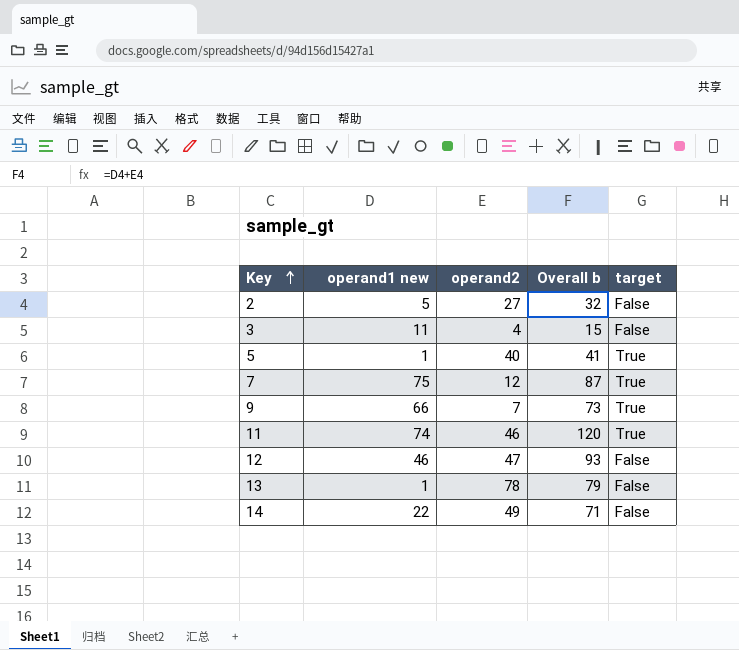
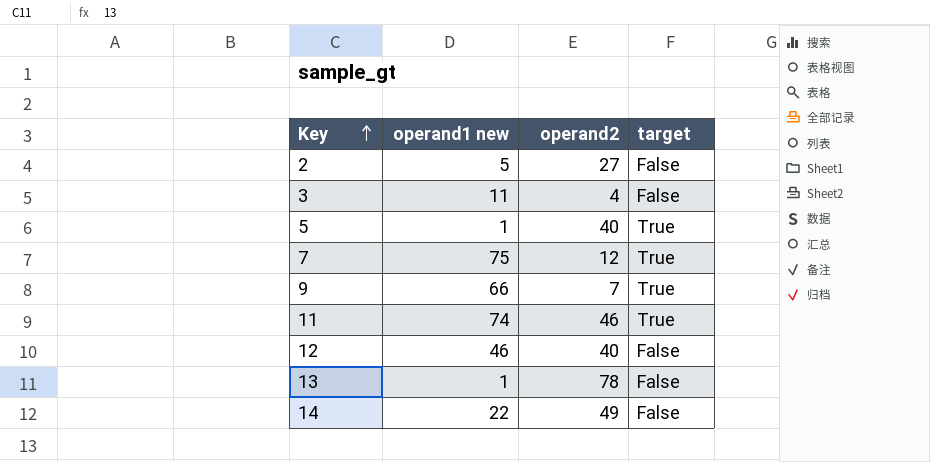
column Overall b | formula: [operand1 new] + [operand2] -> none
12 | operand2: 47 -> 40

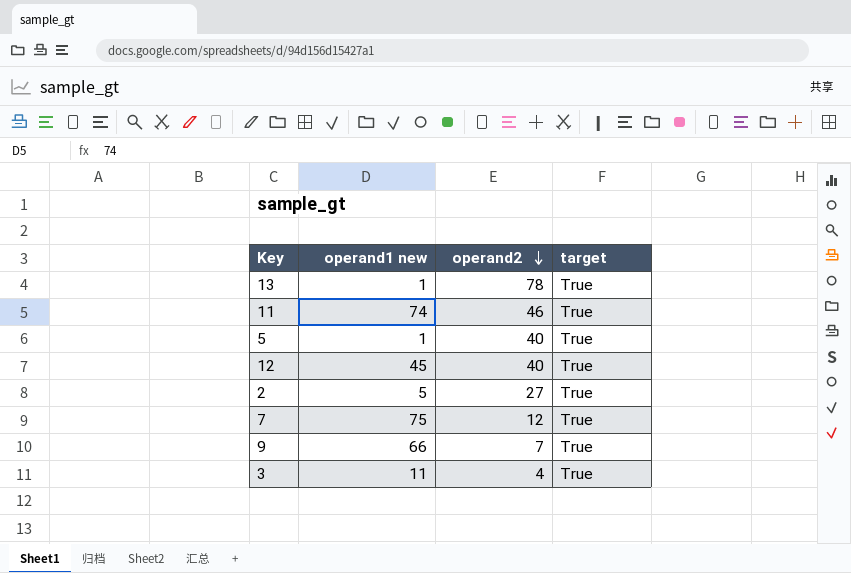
row order: Key ascending -> operand2 descending
row 14: 22 | 49 | False -> none
13 | target: False -> True
12 | operand1 new: 46 -> 45
12 | target: False -> True
2 | target: False -> True
3 | target: False -> True

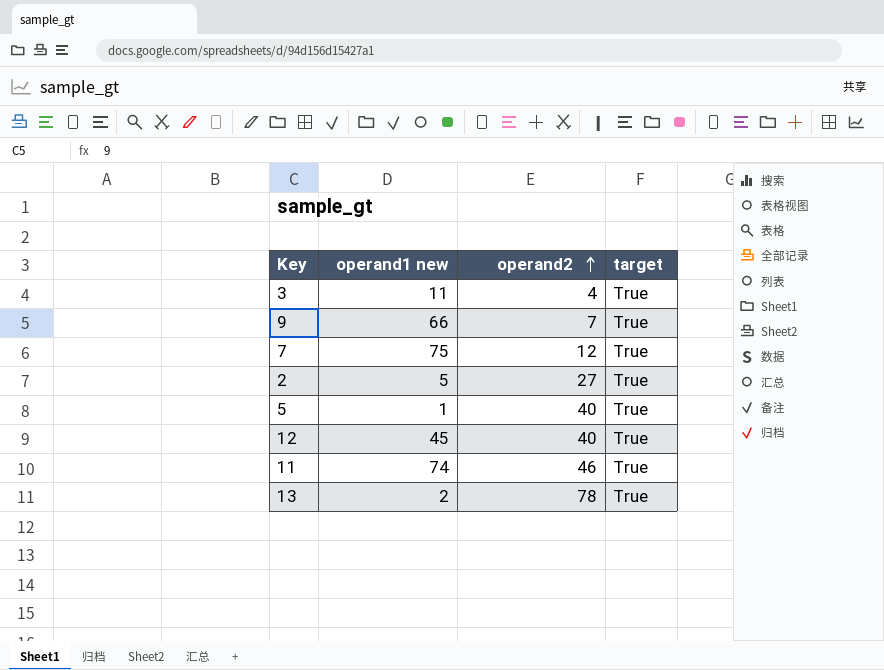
row order: operand2 descending -> operand2 ascending
13 | operand1 new: 1 -> 2

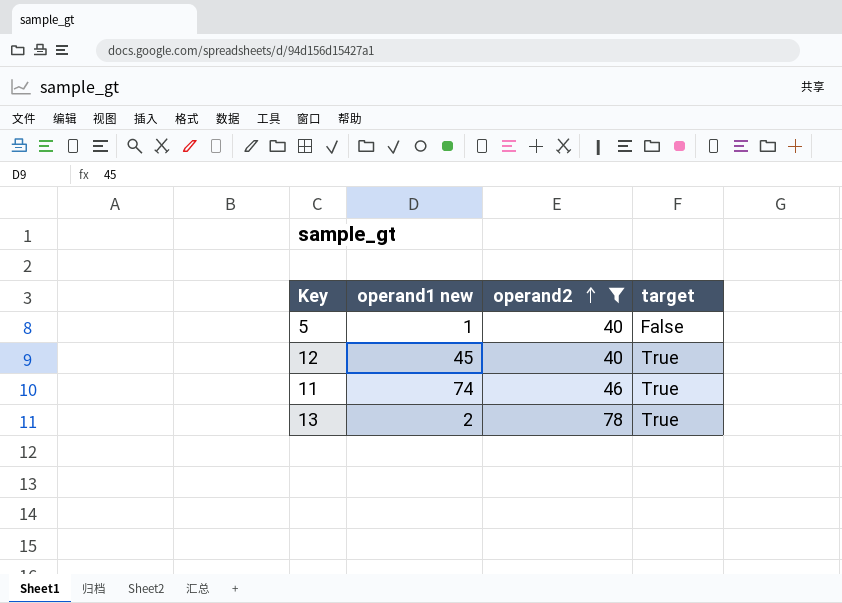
filter: none -> operand2 >= 40
5 | target: True -> False

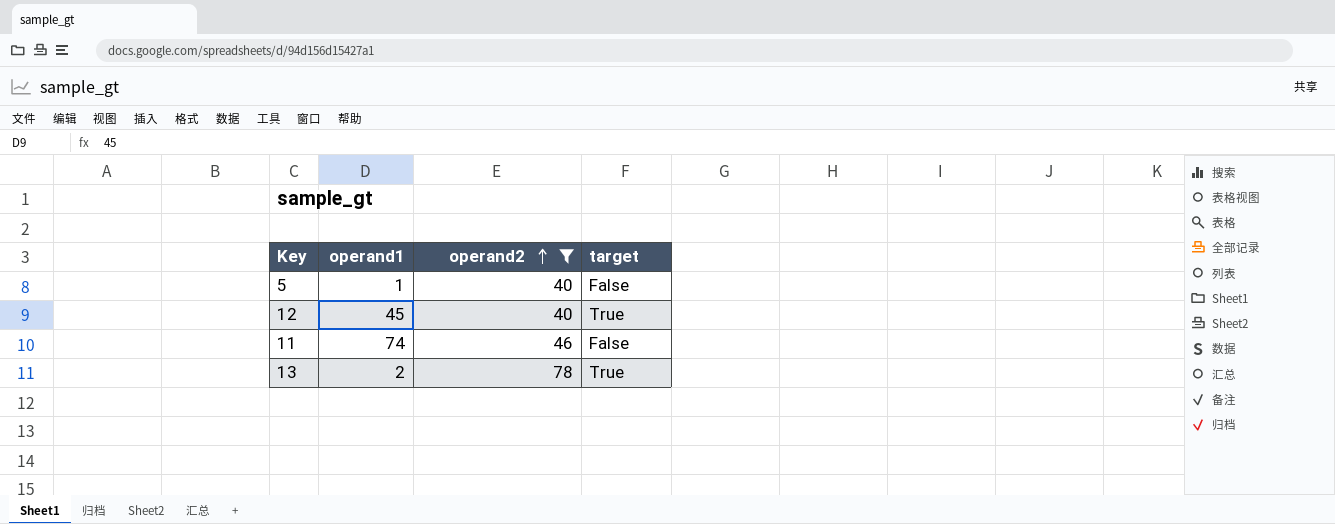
column name: operand1 new -> operand1
11 | target: True -> False

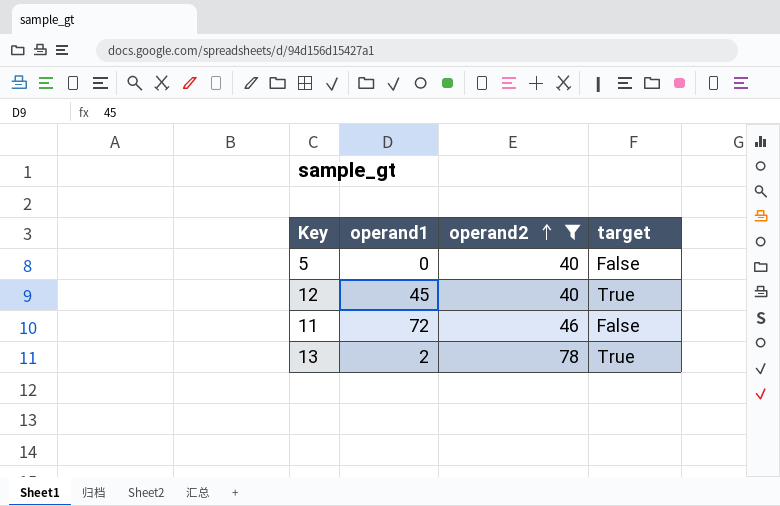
5 | operand1: 1 -> 0
11 | operand1: 74 -> 72

